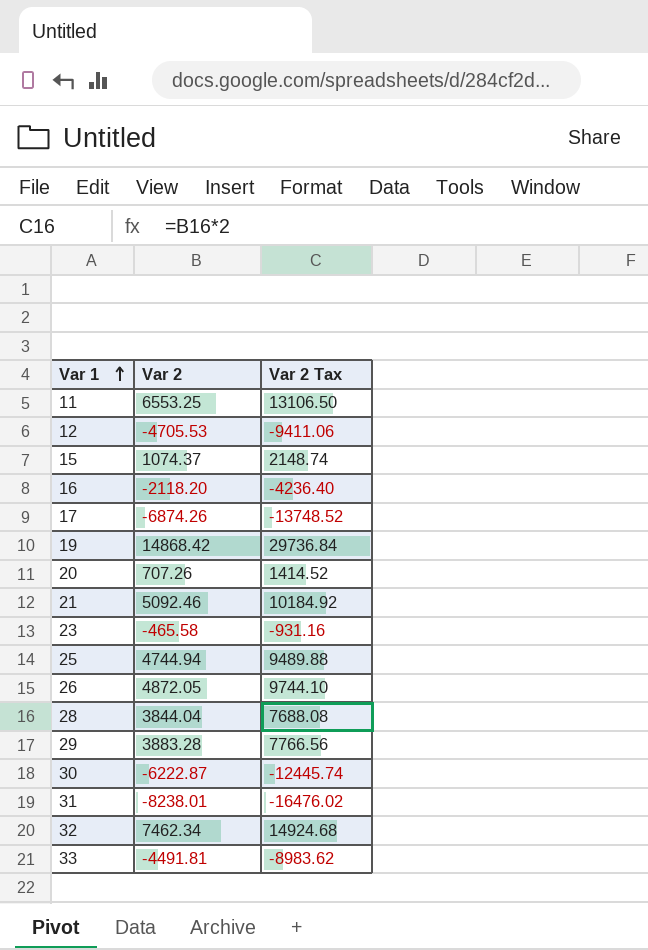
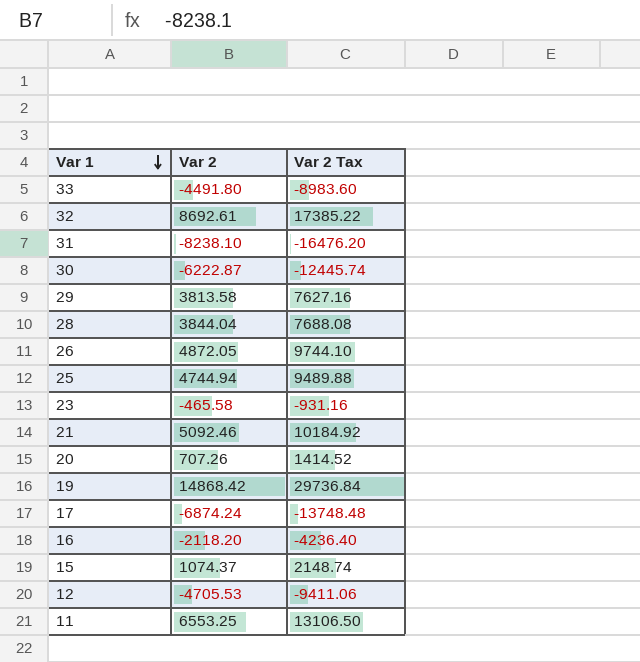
row order: Var 1 ascending -> Var 1 descending
33 | Var 2: -4491.81 -> -4491.80
33 | Var 2 Tax: -8983.62 -> -8983.60
32 | Var 2: 7462.34 -> 8692.61
32 | Var 2 Tax: 14924.68 -> 17385.22
31 | Var 2: -8238.01 -> -8238.10
31 | Var 2 Tax: -16476.02 -> -16476.20
29 | Var 2: 3883.28 -> 3813.58
29 | Var 2 Tax: 7766.56 -> 7627.16
17 | Var 2: -6874.26 -> -6874.24
17 | Var 2 Tax: -13748.52 -> -13748.48

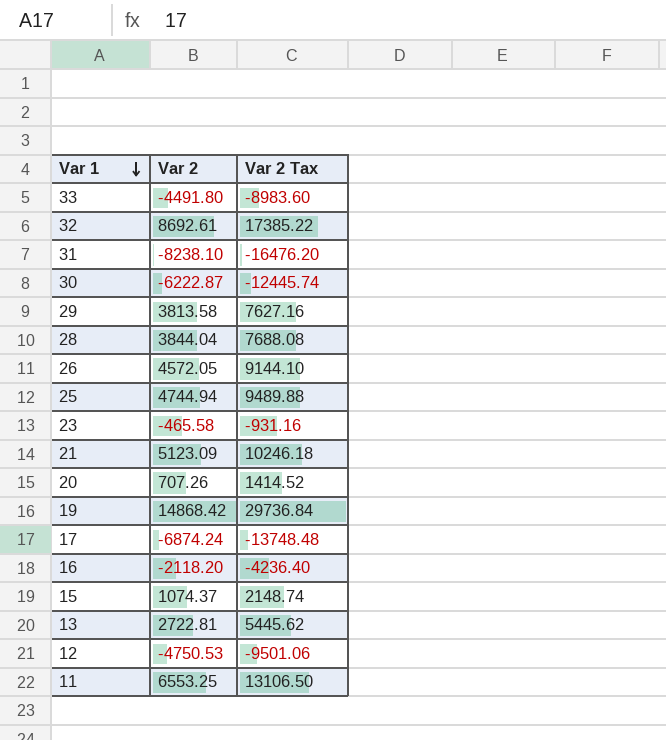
26 | Var 2: 4872.05 -> 4572.05
26 | Var 2 Tax: 9744.10 -> 9144.10
21 | Var 2: 5092.46 -> 5123.09
21 | Var 2 Tax: 10184.92 -> 10246.18
row 13: none -> 2722.81 | 5445.62
12 | Var 2: -4705.53 -> -4750.53
12 | Var 2 Tax: -9411.06 -> -9501.06

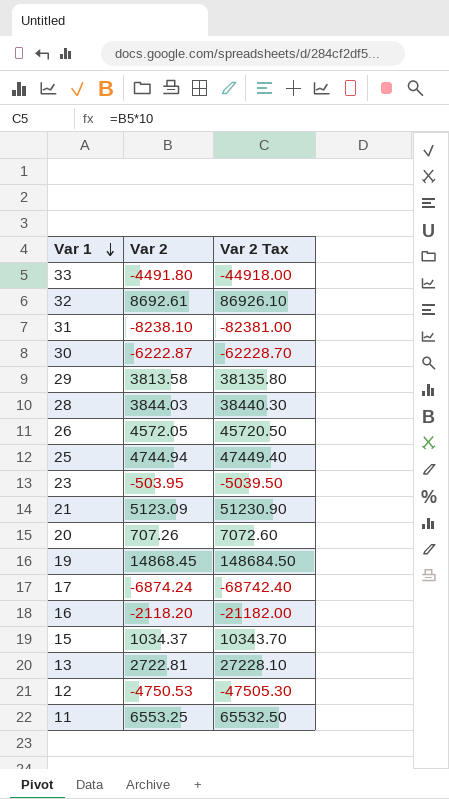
column Var 2 Tax | formula: [Var 2] * 2 -> [Var 2] * 10
28 | Var 2: 3844.04 -> 3844.03
23 | Var 2: -465.58 -> -503.95
19 | Var 2: 14868.42 -> 14868.45
15 | Var 2: 1074.37 -> 1034.37

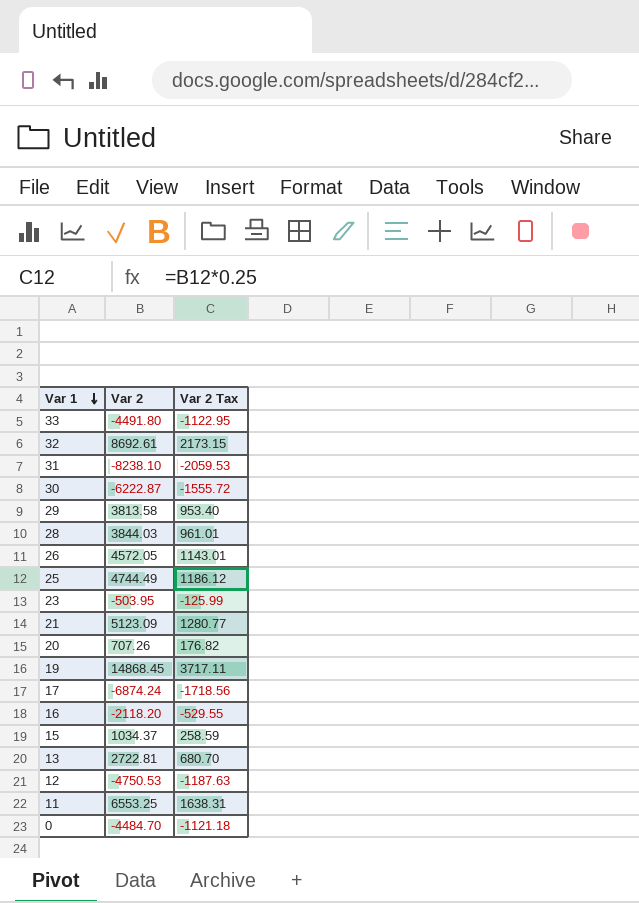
column Var 2 Tax | formula: [Var 2] * 10 -> [Var 2] * 0.25
25 | Var 2: 4744.94 -> 4744.49
row 0: none -> -4484.70 | -1121.18

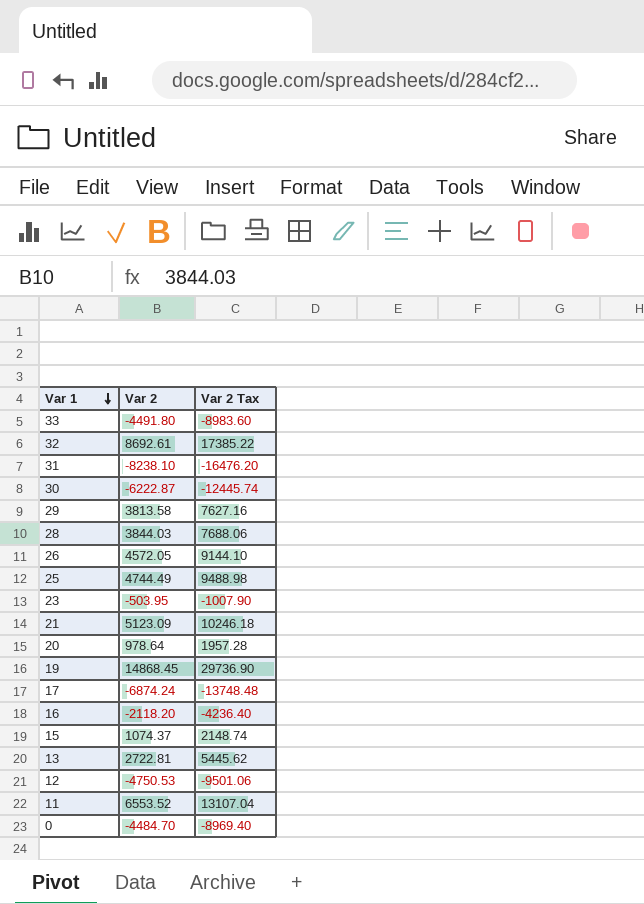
column Var 2 Tax | formula: [Var 2] * 0.25 -> [Var 2] * 2
20 | Var 2: 707.26 -> 978.64
15 | Var 2: 1034.37 -> 1074.37
11 | Var 2: 6553.25 -> 6553.52

